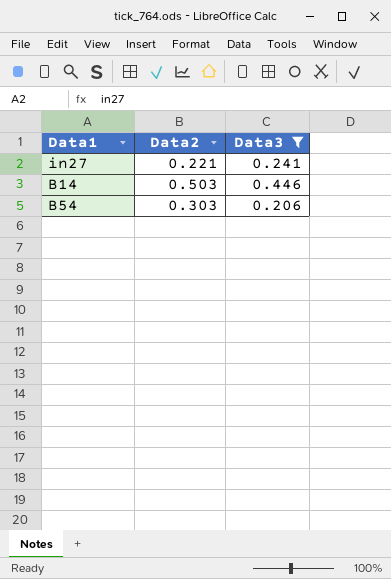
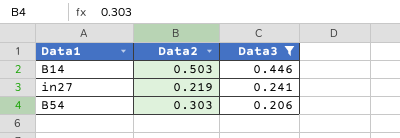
row order: none -> Data3 descending
in27 | Data2: 0.221 -> 0.219

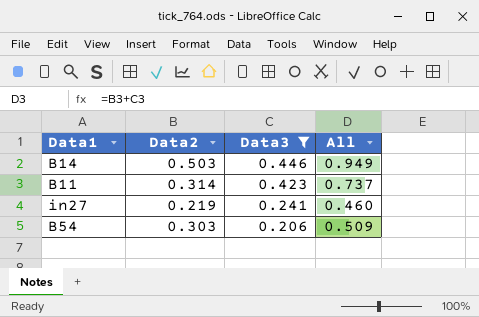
column All | formula: none -> [Data2] + [Data3]
row B11: none -> 0.314 | 0.423 | 0.737

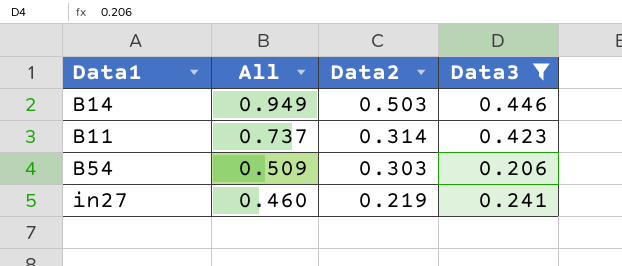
row order: Data3 descending -> All descending
column All | position: 4 -> 2

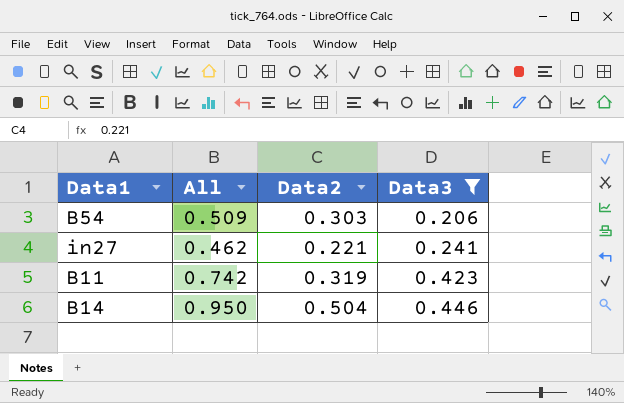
row order: All descending -> Data3 ascending
in27 | All: 0.460 -> 0.462
in27 | Data2: 0.219 -> 0.221
B11 | All: 0.737 -> 0.742
B11 | Data2: 0.314 -> 0.319
B14 | All: 0.949 -> 0.950
B14 | Data2: 0.503 -> 0.504

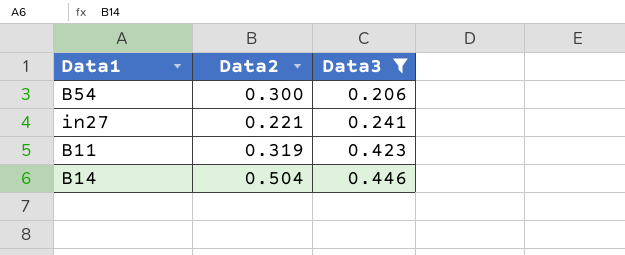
column All | formula: [Data2] + [Data3] -> none
B54 | Data2: 0.303 -> 0.300

